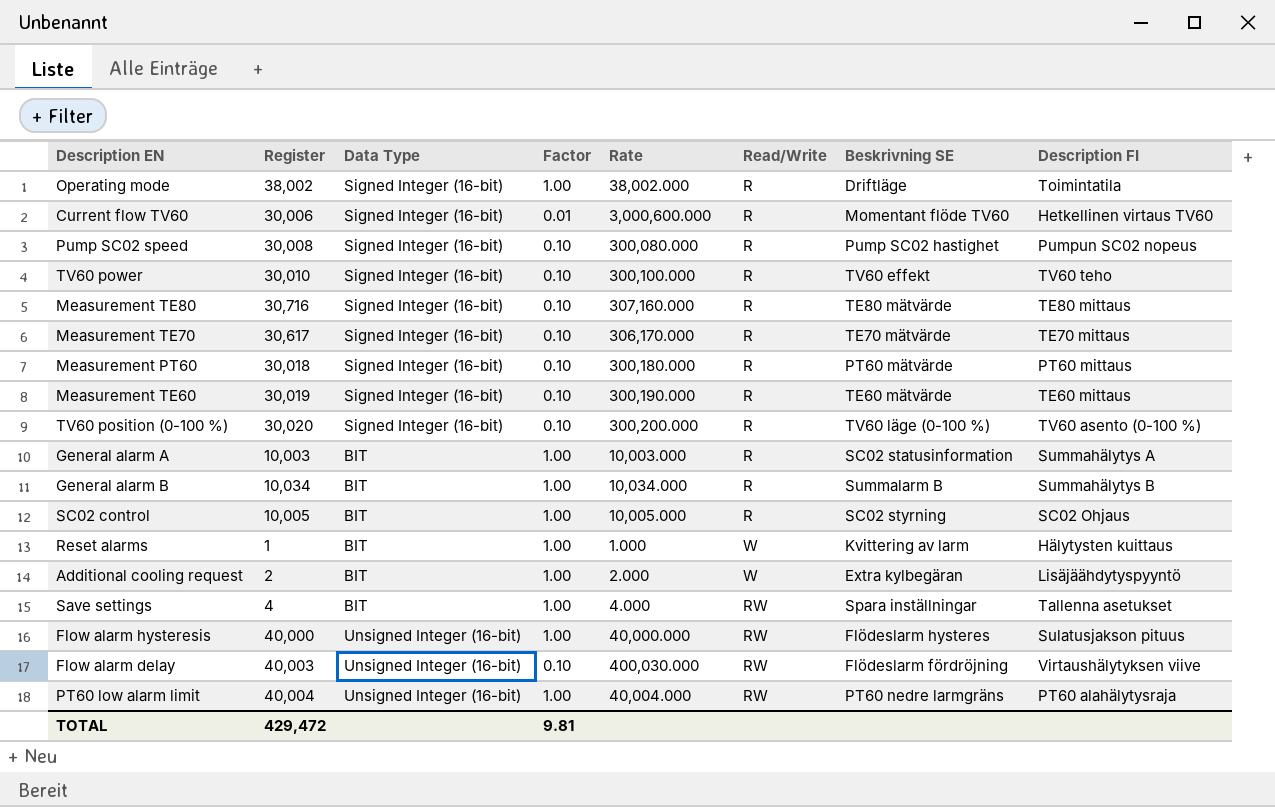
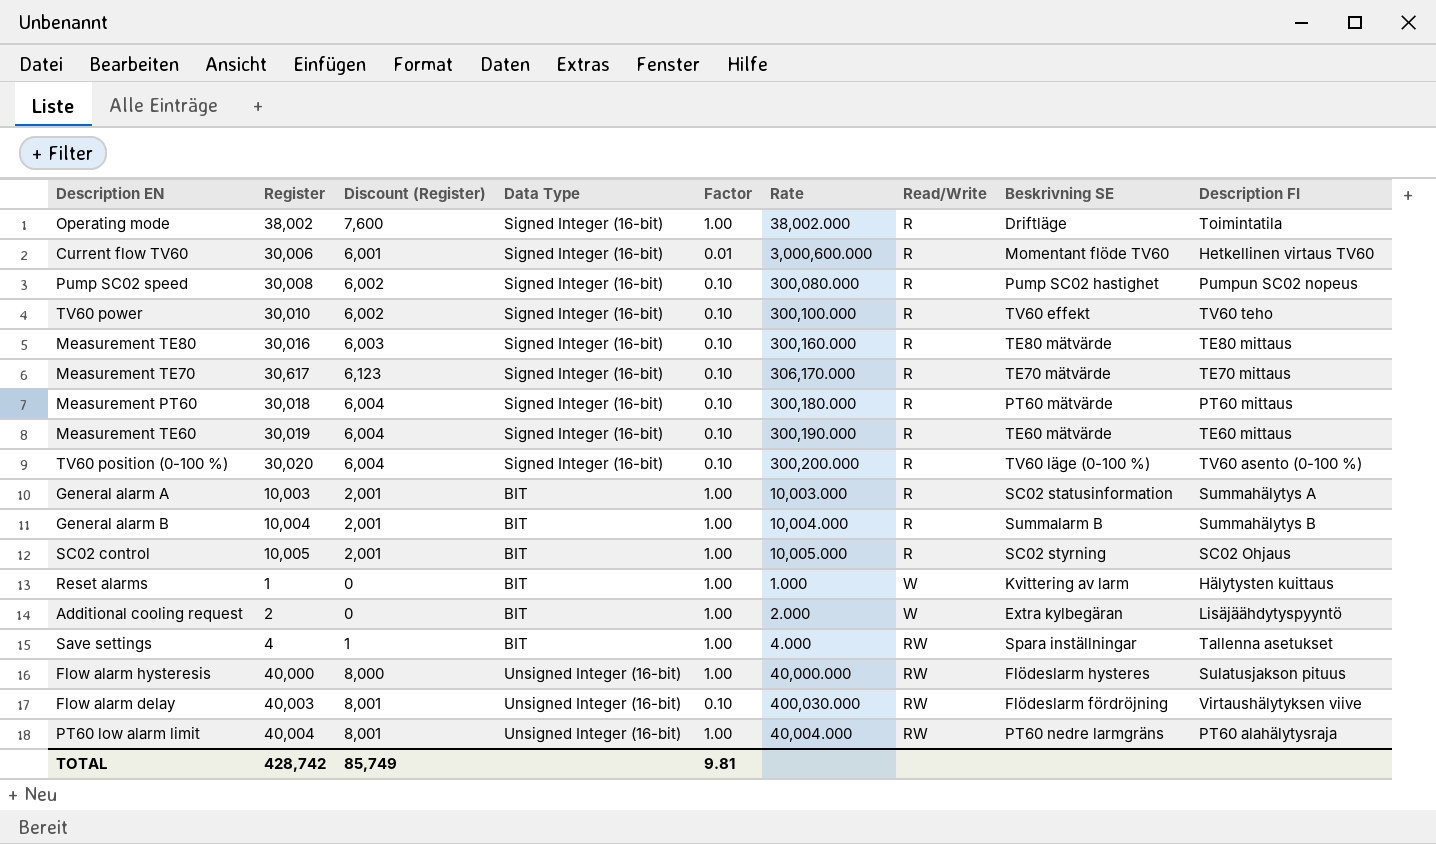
column Discount (Register) | formula: none -> [Register] * 0.2
Measurement TE80 | Register: 30,716 -> 30,016
Measurement TE80 | Rate: 307,160.000 -> 300,160.000
General alarm B | Register: 10,034 -> 10,004
General alarm B | Rate: 10,034.000 -> 10,004.000
TOTAL | Register: 429,472 -> 428,742

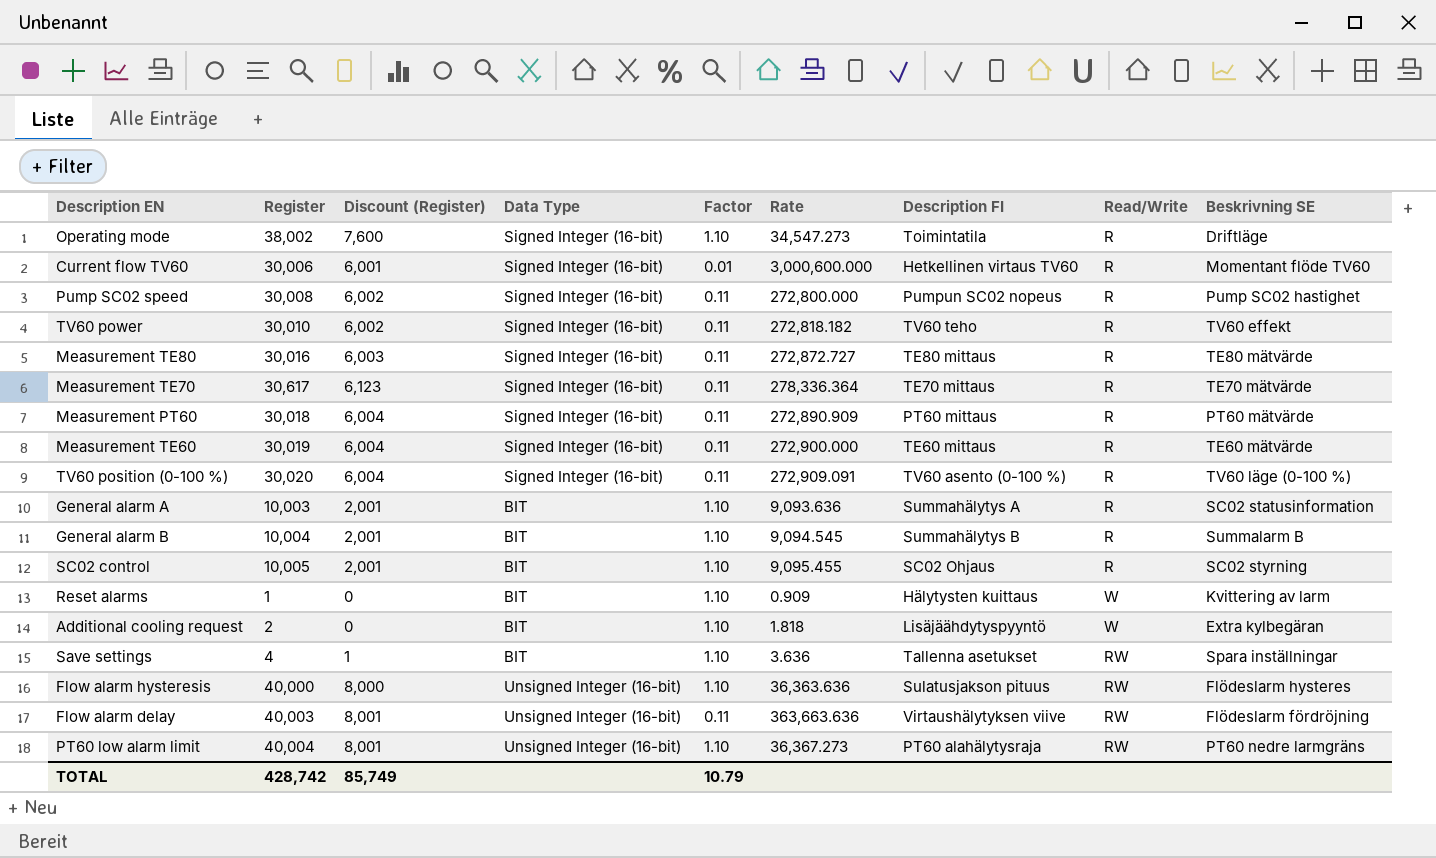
column Description FI | position: 9 -> 7
Operating mode | Factor: 1.00 -> 1.10
Operating mode | Rate: 38,002.000 -> 34,547.273
Pump SC02 speed | Factor: 0.10 -> 0.11
Pump SC02 speed | Rate: 300,080.000 -> 272,800.000
TV60 power | Factor: 0.10 -> 0.11
TV60 power | Rate: 300,100.000 -> 272,818.182
Measurement TE80 | Factor: 0.10 -> 0.11
Measurement TE80 | Rate: 300,160.000 -> 272,872.727
Measurement TE70 | Factor: 0.10 -> 0.11
Measurement TE70 | Rate: 306,170.000 -> 278,336.364
Measurement PT60 | Factor: 0.10 -> 0.11
Measurement PT60 | Rate: 300,180.000 -> 272,890.909
Measurement TE60 | Factor: 0.10 -> 0.11
Measurement TE60 | Rate: 300,190.000 -> 272,900.000
TV60 position (0-100 %) | Factor: 0.10 -> 0.11
TV60 position (0-100 %) | Rate: 300,200.000 -> 272,909.091
General alarm A | Factor: 1.00 -> 1.10
General alarm A | Rate: 10,003.000 -> 9,093.636
General alarm B | Factor: 1.00 -> 1.10
General alarm B | Rate: 10,004.000 -> 9,094.545
SC02 control | Factor: 1.00 -> 1.10
SC02 control | Rate: 10,005.000 -> 9,095.455
Reset alarms | Factor: 1.00 -> 1.10
Reset alarms | Rate: 1.000 -> 0.909
Additional cooling request | Factor: 1.00 -> 1.10
Additional cooling request | Rate: 2.000 -> 1.818
Save settings | Factor: 1.00 -> 1.10
Save settings | Rate: 4.000 -> 3.636
Flow alarm hysteresis | Factor: 1.00 -> 1.10
Flow alarm hysteresis | Rate: 40,000.000 -> 36,363.636
Flow alarm delay | Factor: 0.10 -> 0.11
Flow alarm delay | Rate: 400,030.000 -> 363,663.636
PT60 low alarm limit | Factor: 1.00 -> 1.10
PT60 low alarm limit | Rate: 40,004.000 -> 36,367.273
TOTAL | Factor: 9.81 -> 10.79

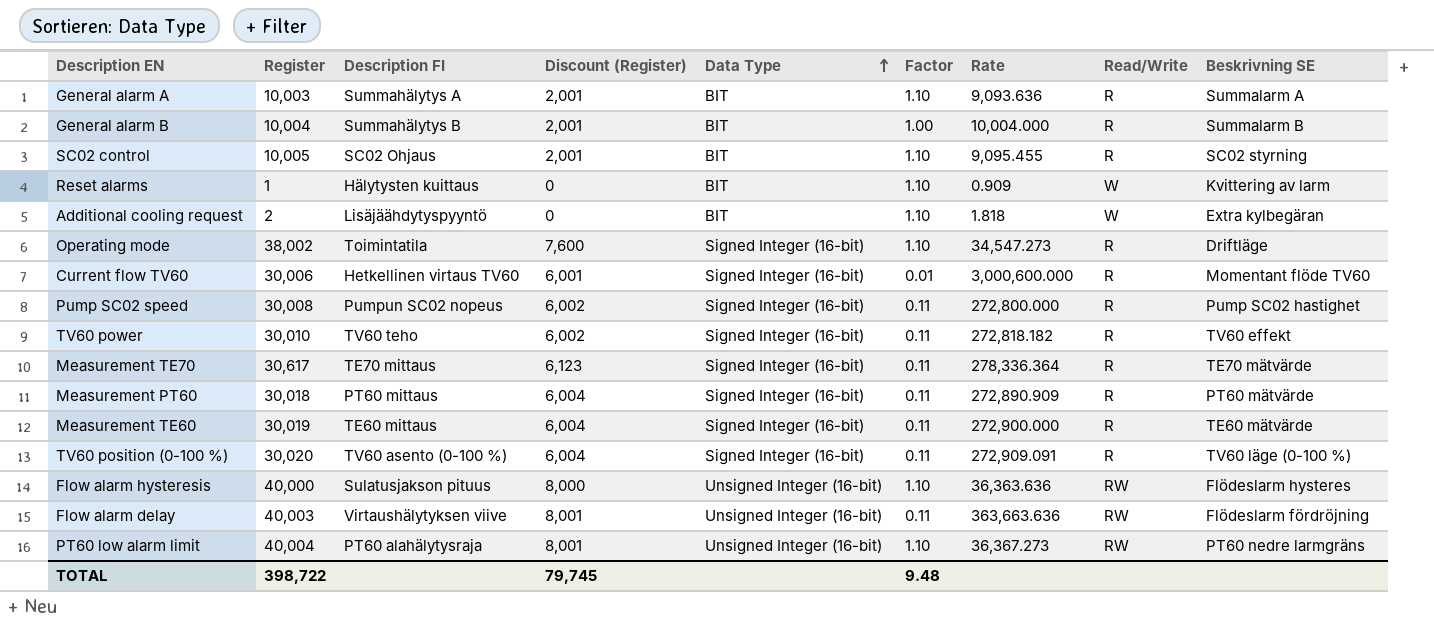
row order: none -> Data Type ascending
column Description FI | position: 7 -> 3
row Measurement TE80: 30,016 | 6,003 | Signed Integer (16-bit) | 0.11 | 272,872.727 | TE80 mittaus | R | TE80 mätvärde -> none
row Save settings: 4 | 1 | BIT | 1.10 | 3.636 | Tallenna asetukset | RW | Spara inställningar -> none
General alarm A | Beskrivning SE: SC02 statusinformation -> Summalarm A
General alarm B | Factor: 1.10 -> 1.00
General alarm B | Rate: 9,094.545 -> 10,004.000
TOTAL | Register: 428,742 -> 398,722
TOTAL | Discount (Register): 85,749 -> 79,745
TOTAL | Factor: 10.79 -> 9.48

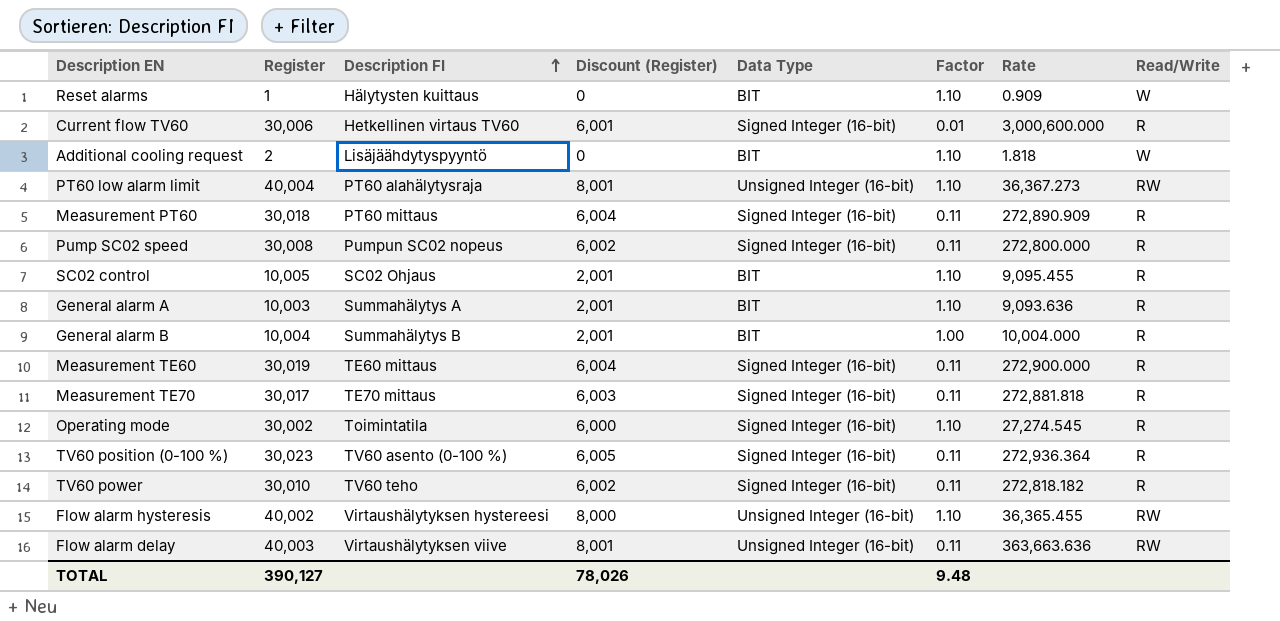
row order: Data Type ascending -> Description FI ascending
column Beskrivning SE | position: 9 -> none
Measurement TE70 | Register: 30,617 -> 30,017
Measurement TE70 | Discount (Register): 6,123 -> 6,003
Measurement TE70 | Rate: 278,336.364 -> 272,881.818
Operating mode | Register: 38,002 -> 30,002
Operating mode | Discount (Register): 7,600 -> 6,000
Operating mode | Rate: 34,547.273 -> 27,274.545
TV60 position (0-100 %) | Register: 30,020 -> 30,023
TV60 position (0-100 %) | Discount (Register): 6,004 -> 6,005
TV60 position (0-100 %) | Rate: 272,909.091 -> 272,936.364
Flow alarm hysteresis | Register: 40,000 -> 40,002
Flow alarm hysteresis | Description FI: Sulatusjakson pituus -> Virtaushälytyksen hystereesi
Flow alarm hysteresis | Rate: 36,363.636 -> 36,365.455
TOTAL | Register: 398,722 -> 390,127
TOTAL | Discount (Register): 79,745 -> 78,026

